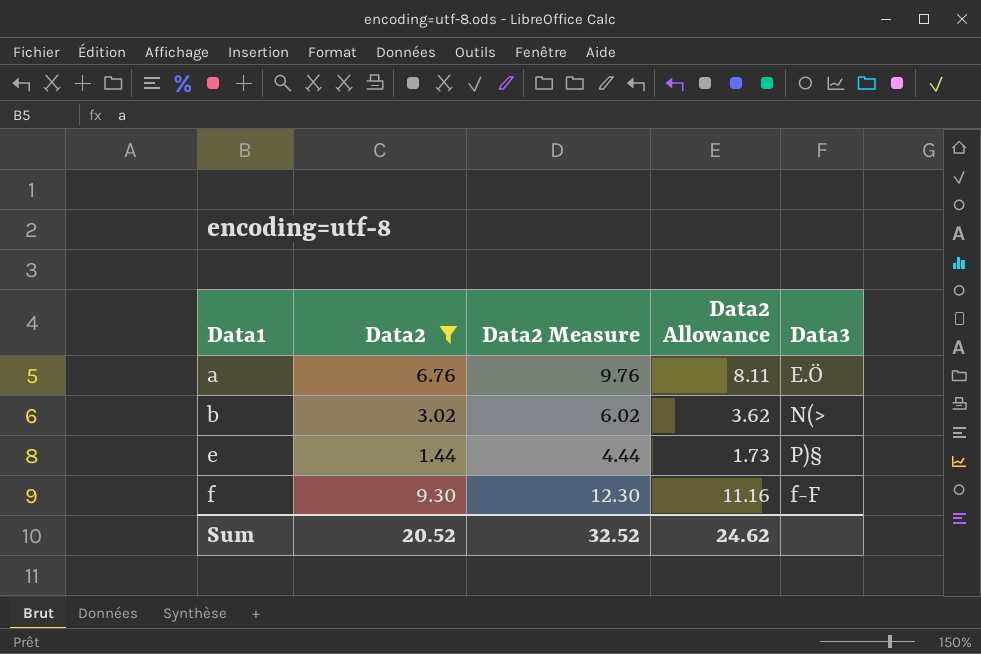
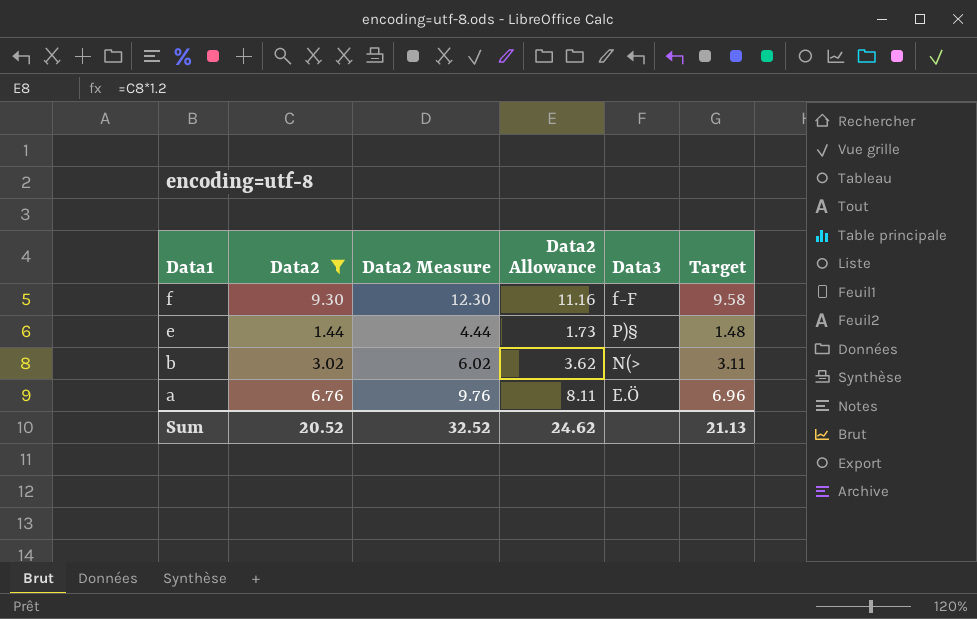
row order: Data1 ascending -> Data1 descending
column Target | formula: none -> [Data2] * 1.03

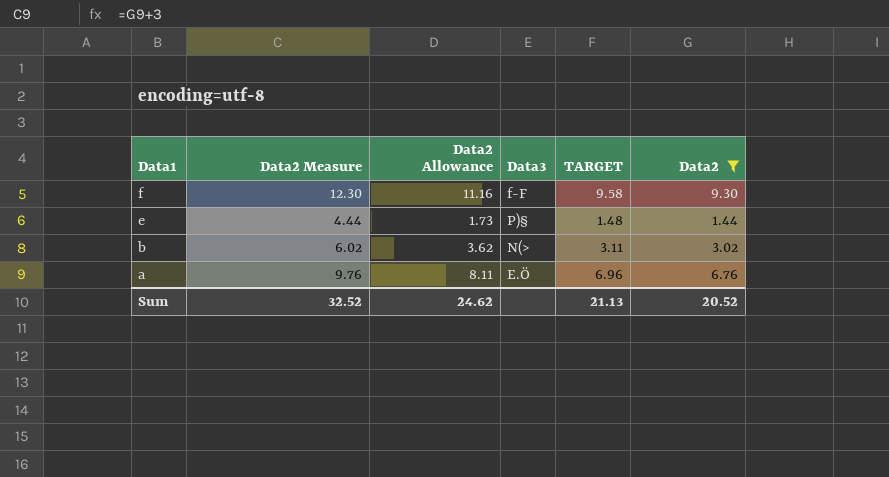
column name: Target -> TARGET
column Data2 | position: 2 -> 6

